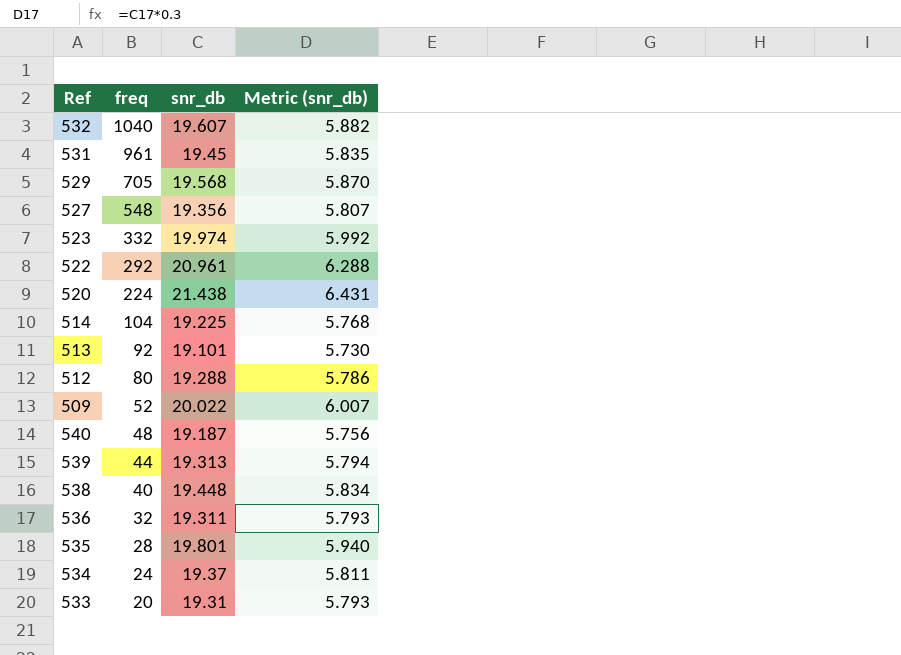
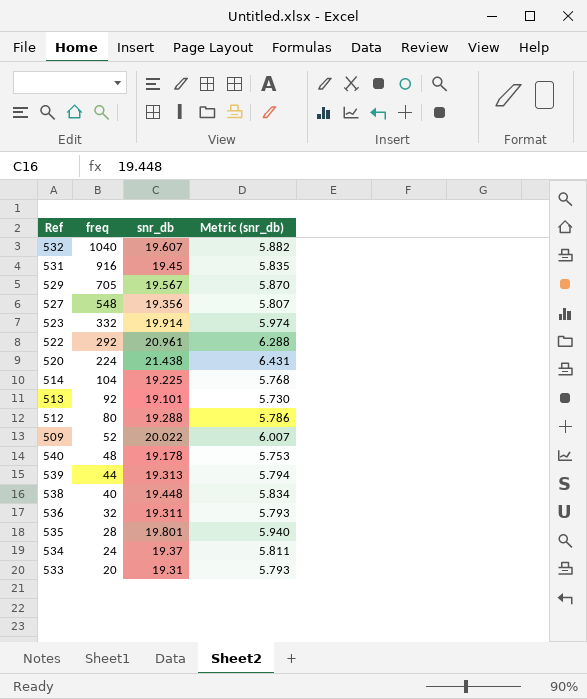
531 | freq: 961 -> 916
529 | snr_db: 19.568 -> 19.567
523 | snr_db: 19.974 -> 19.914
523 | Metric (snr_db): 5.992 -> 5.974
540 | snr_db: 19.187 -> 19.178
540 | Metric (snr_db): 5.756 -> 5.753

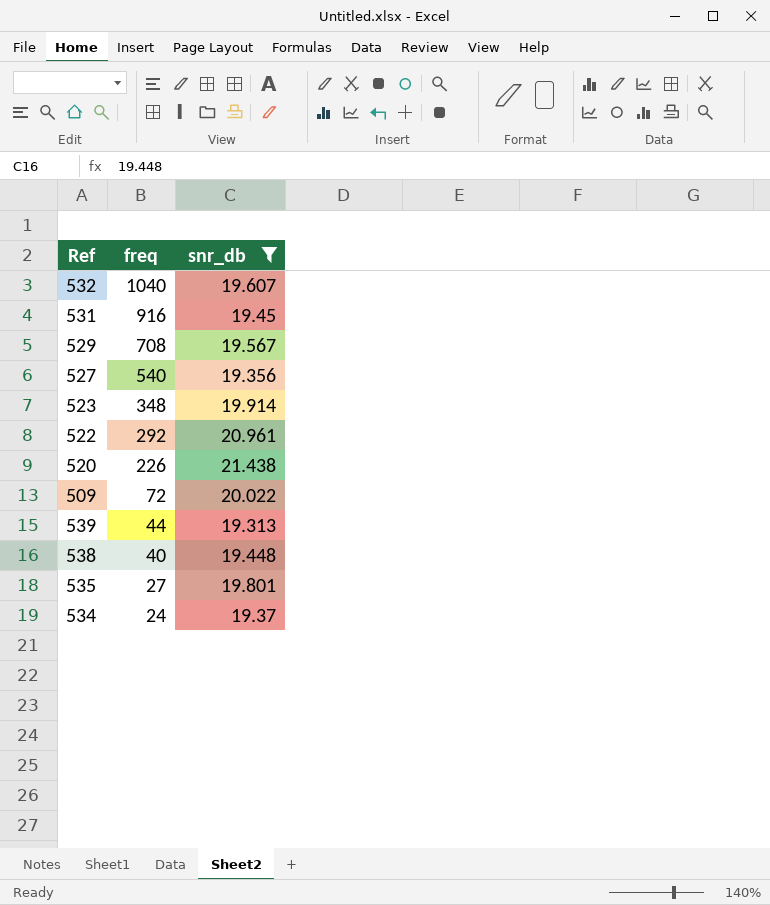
filter: none -> snr_db >= 19.313
column Metric (snr_db) | formula: [snr_db] * 0.3 -> none
529 | freq: 705 -> 708
527 | freq: 548 -> 540
523 | freq: 332 -> 348
520 | freq: 224 -> 226
509 | freq: 52 -> 72
535 | freq: 28 -> 27

